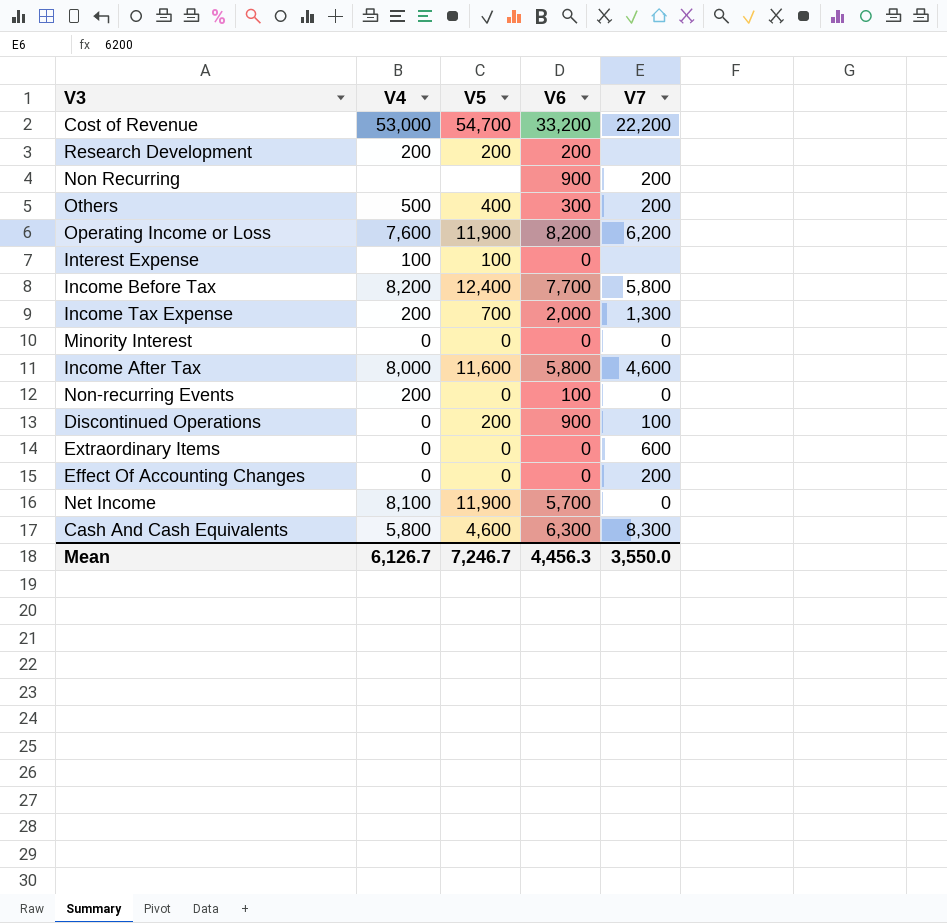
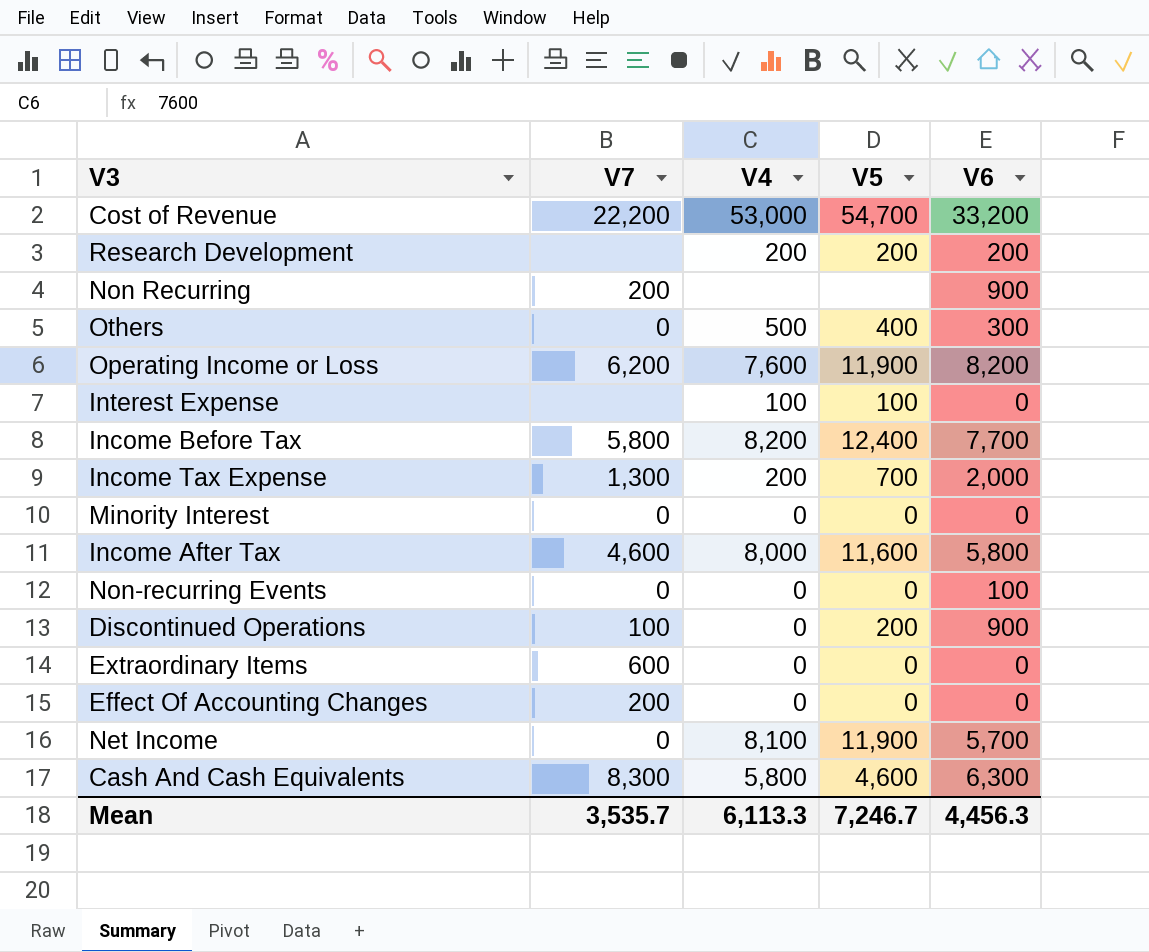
column V7 | position: 5 -> 2
Others | V7: 200 -> 0
Non-recurring Events | V4: 200 -> 0
Mean | V7: 3,550.0 -> 3,535.7
Mean | V4: 6,126.7 -> 6,113.3

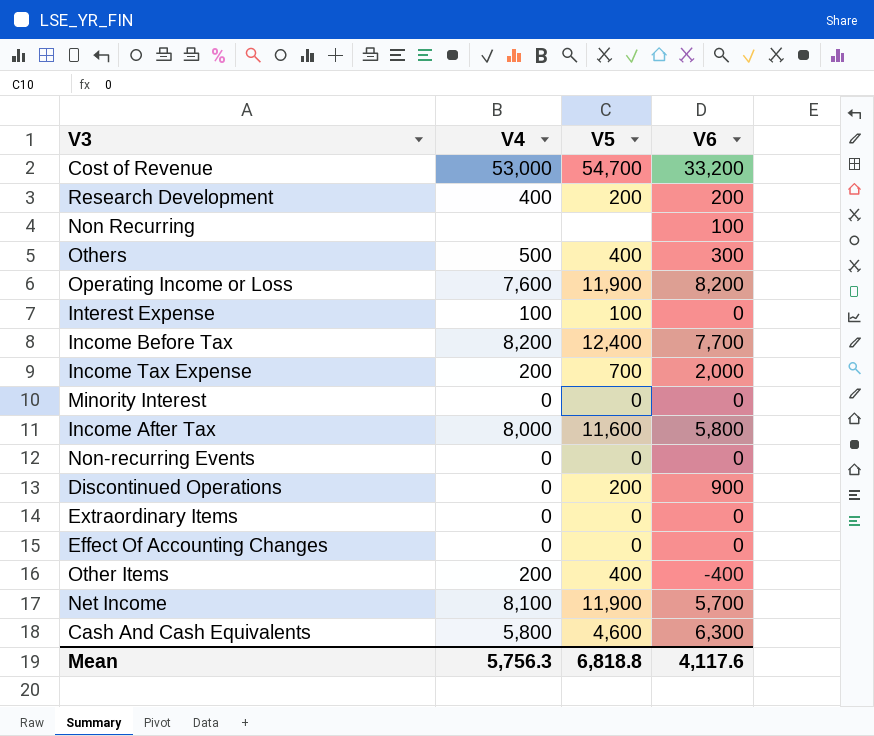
column V7 | position: 2 -> none
Research Development | V4: 200 -> 400
Non Recurring | V6: 900 -> 100
Non-recurring Events | V6: 100 -> 0
row Other Items: none -> 200 | 400 | -400
Mean | V4: 6,113.3 -> 5,756.3
Mean | V5: 7,246.7 -> 6,818.8
Mean | V6: 4,456.3 -> 4,117.6

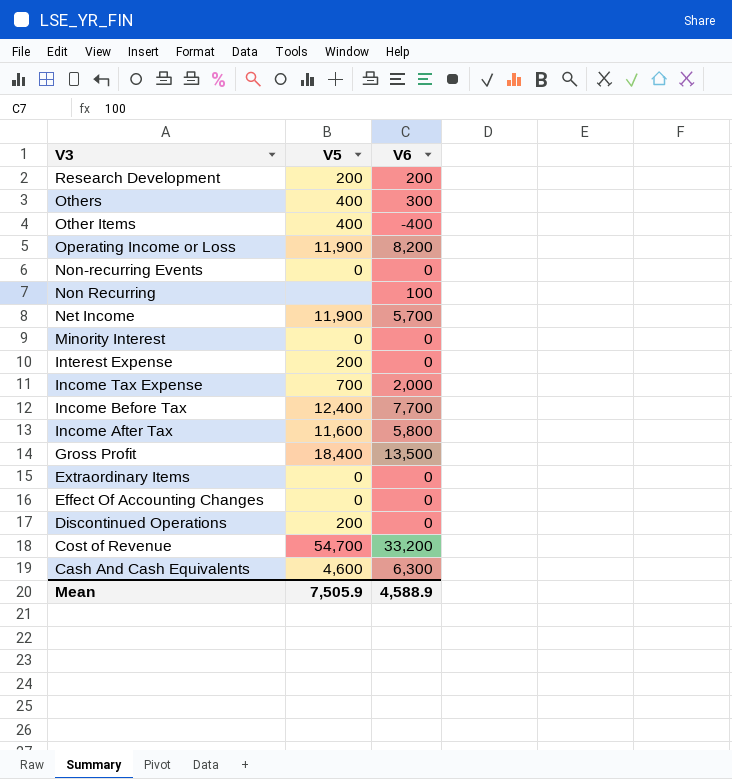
row order: none -> V3 descending
column V4 | position: 2 -> none
Interest Expense | V5: 100 -> 200
row Gross Profit: none -> 18,400 | 13,500
Discontinued Operations | V6: 900 -> 0
Mean | V5: 6,818.8 -> 7,505.9
Mean | V6: 4,117.6 -> 4,588.9

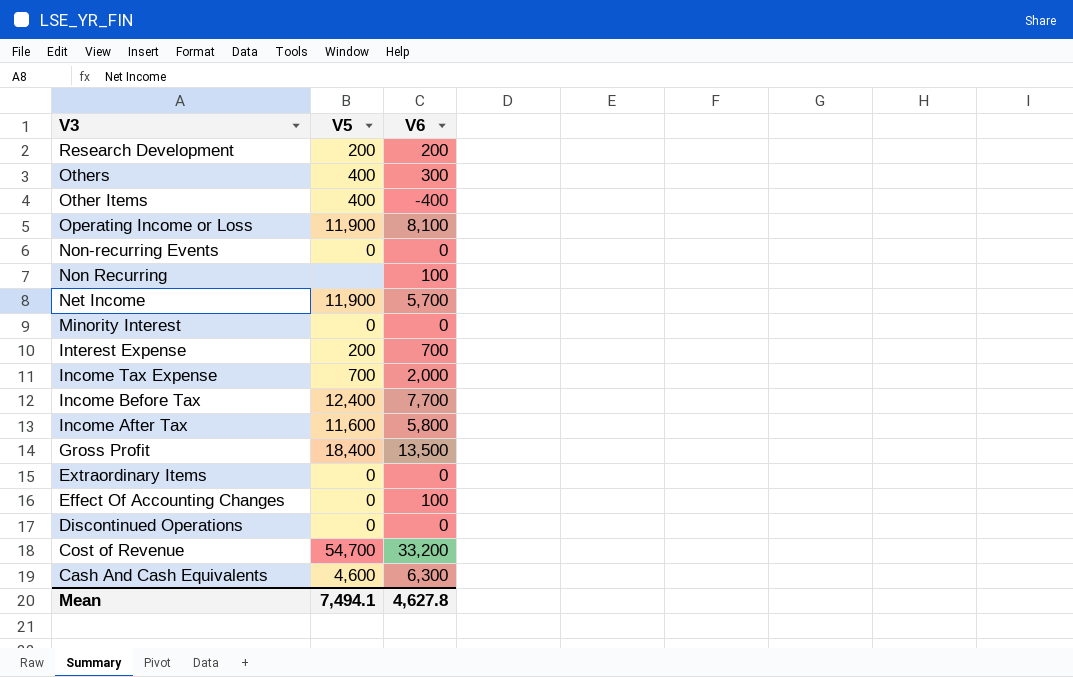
Operating Income or Loss | V6: 8,200 -> 8,100
Interest Expense | V6: 0 -> 700
Effect Of Accounting Changes | V6: 0 -> 100
Discontinued Operations | V5: 200 -> 0
Mean | V5: 7,505.9 -> 7,494.1
Mean | V6: 4,588.9 -> 4,627.8

